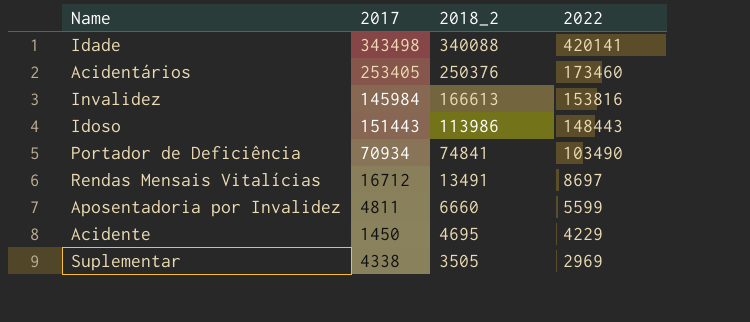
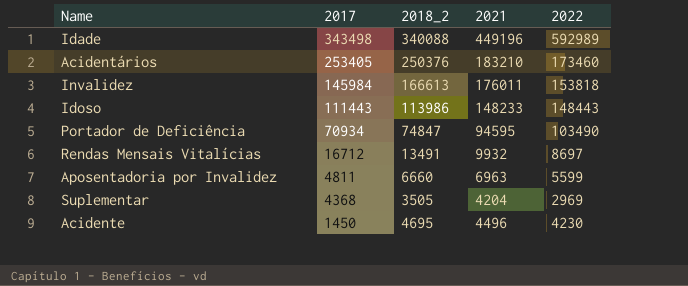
row order: 2018_2 descending -> 2017 descending
column 2021 | position: none -> 4
Idade | 2022: 420141 -> 592989
Invalidez | 2022: 153816 -> 153818
Idoso | 2017: 151443 -> 111443
Portador de Deficiência | 2018_2: 74841 -> 74847
Suplementar | 2017: 4338 -> 4368
Acidente | 2022: 4229 -> 4230

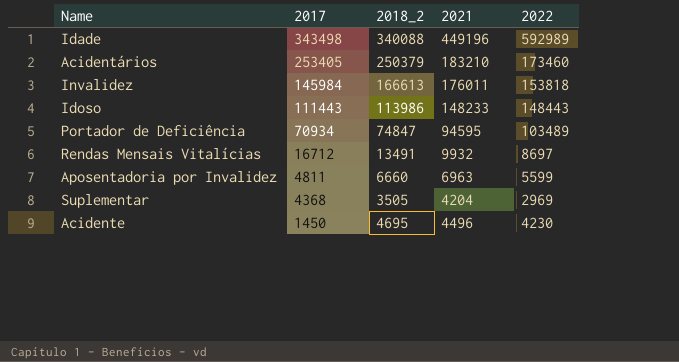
Acidentários | 2018_2: 250376 -> 250379
Portador de Deficiência | 2022: 103490 -> 103489

